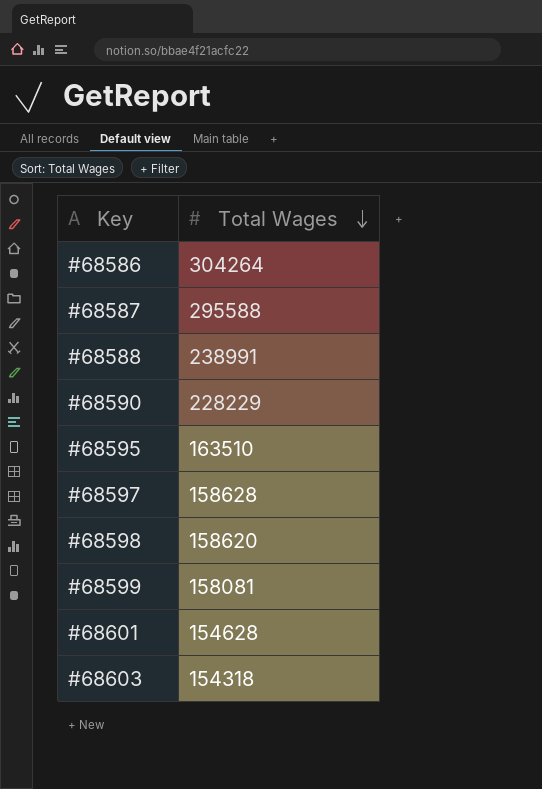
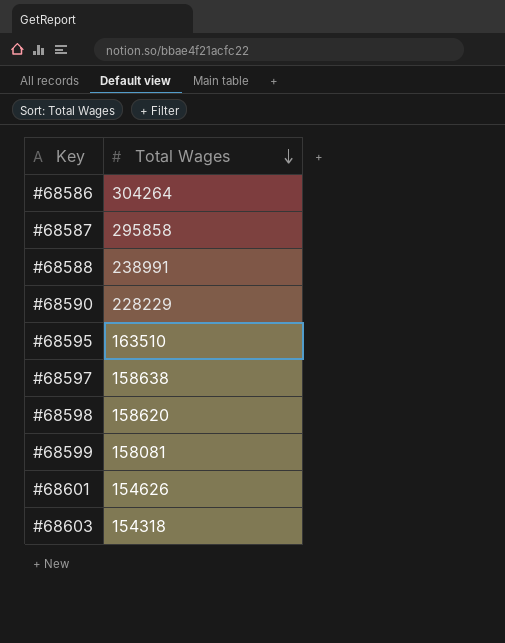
#68587 | Total Wages: 295588 -> 295858
#68597 | Total Wages: 158628 -> 158638
#68601 | Total Wages: 154628 -> 154626

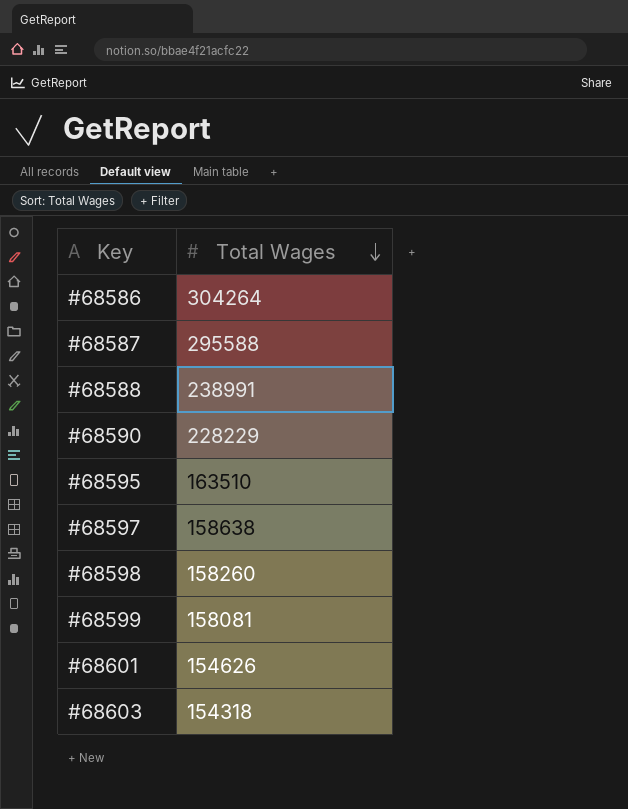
#68587 | Total Wages: 295858 -> 295588
#68598 | Total Wages: 158620 -> 158260

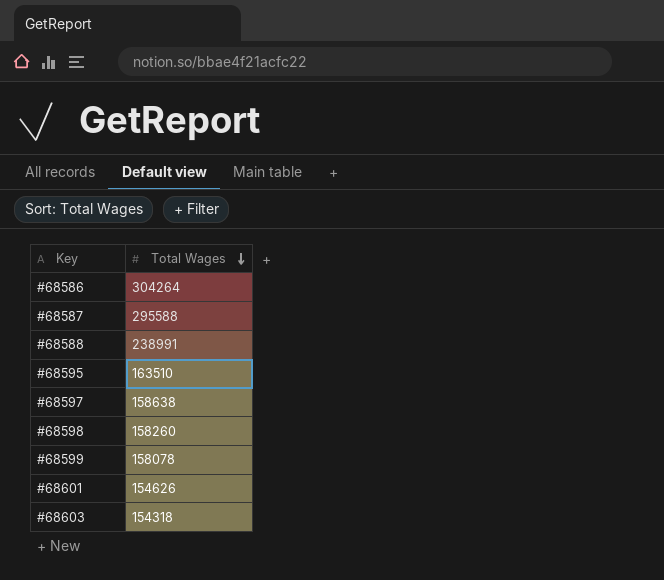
row #68590: 228229 -> none
#68599 | Total Wages: 158081 -> 158078

